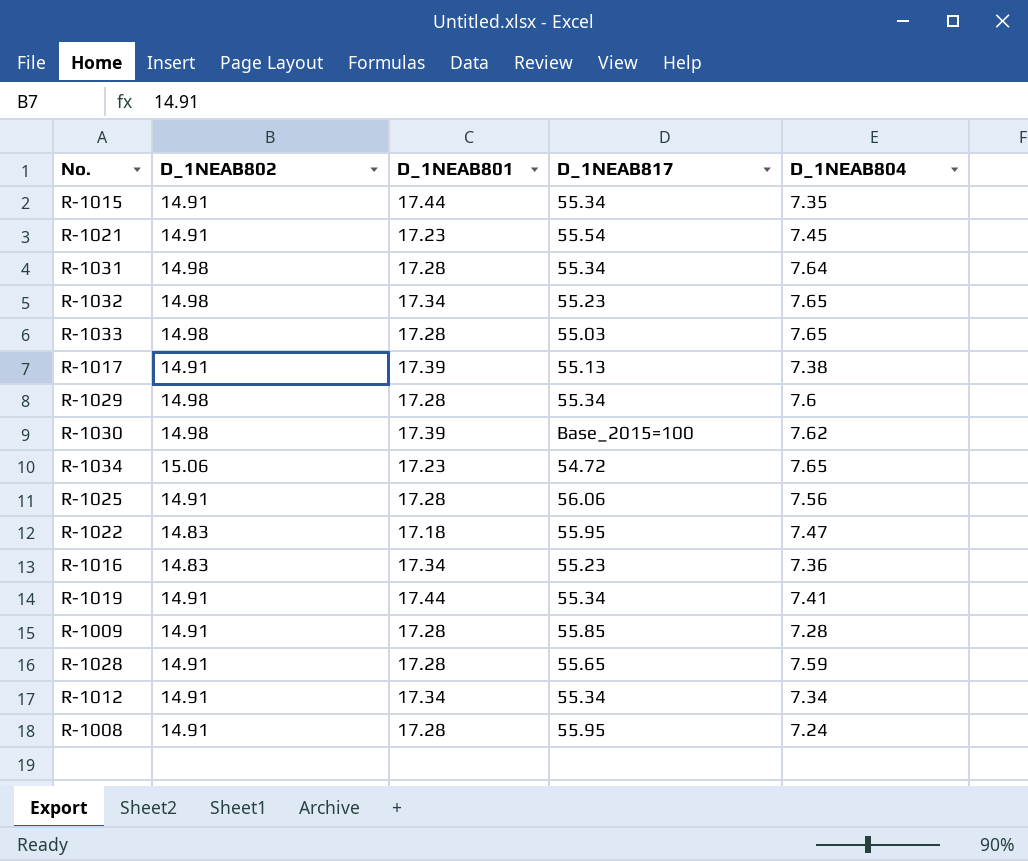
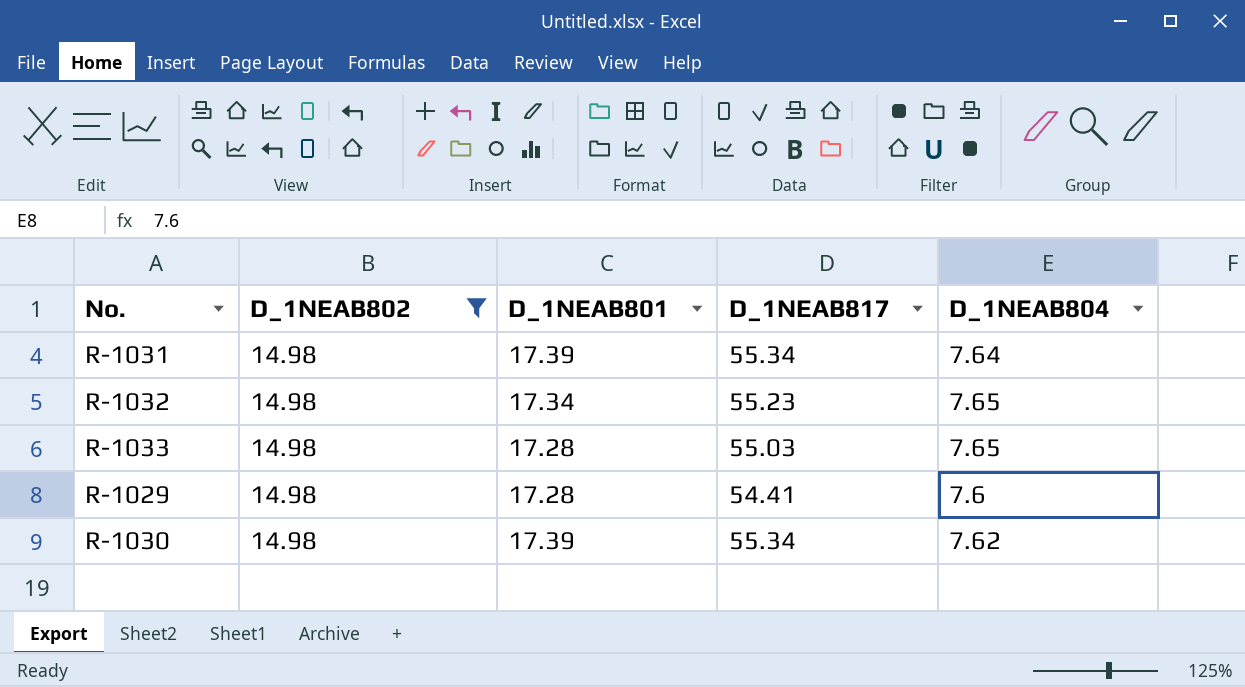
filter: none -> D_1NEAB802 = 14.98
R-1031 | D_1NEAB801: 17.28 -> 17.39
R-1029 | D_1NEAB817: 55.34 -> 54.41
R-1030 | D_1NEAB817: Base_2015=100 -> 55.34

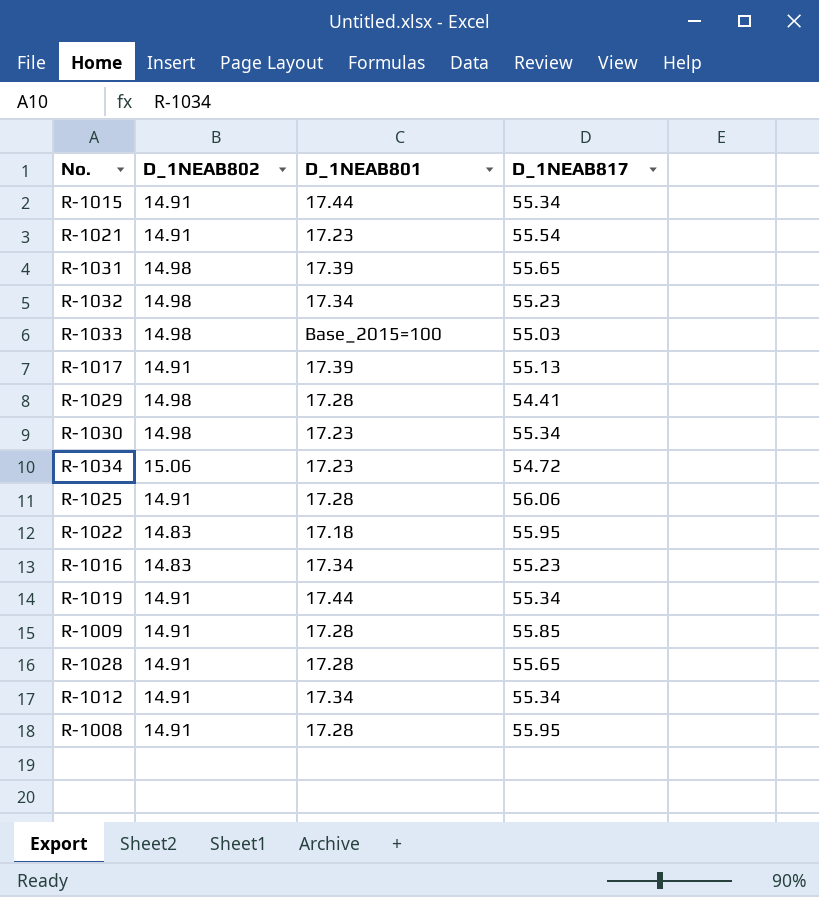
filter: D_1NEAB802 = 14.98 -> none
column D_1NEAB804 | position: 5 -> none
R-1031 | D_1NEAB817: 55.34 -> 55.65
R-1033 | D_1NEAB801: 17.28 -> Base_2015=100
R-1030 | D_1NEAB801: 17.39 -> 17.23

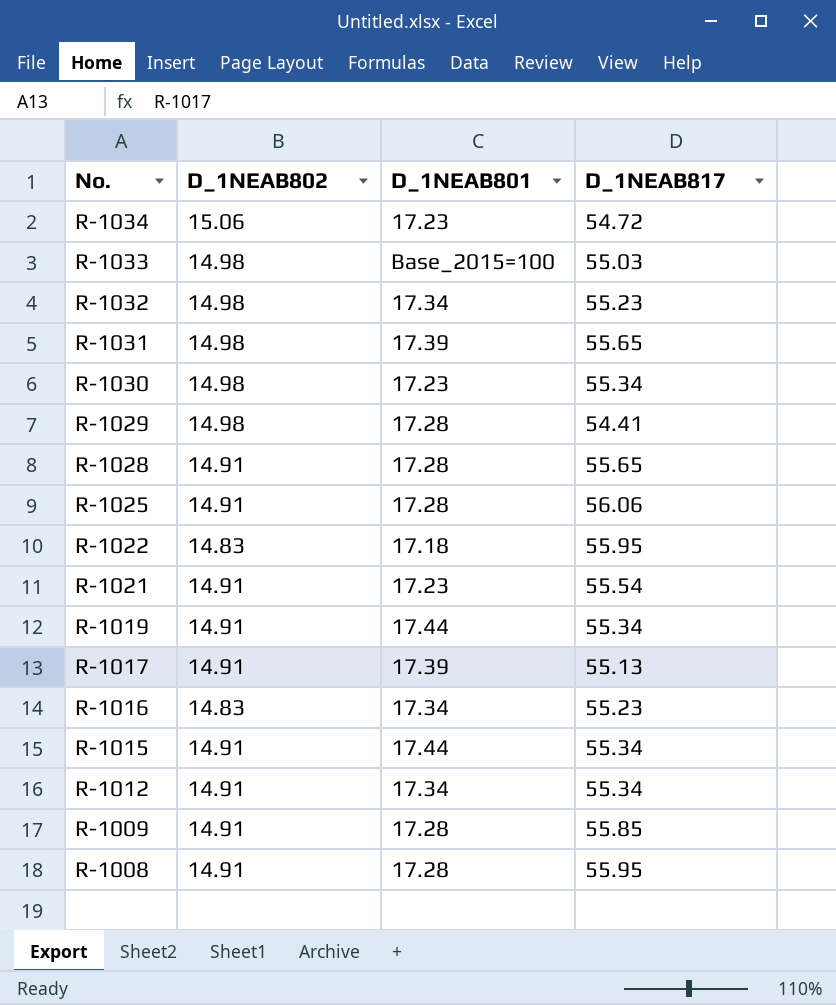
row order: none -> No. descending

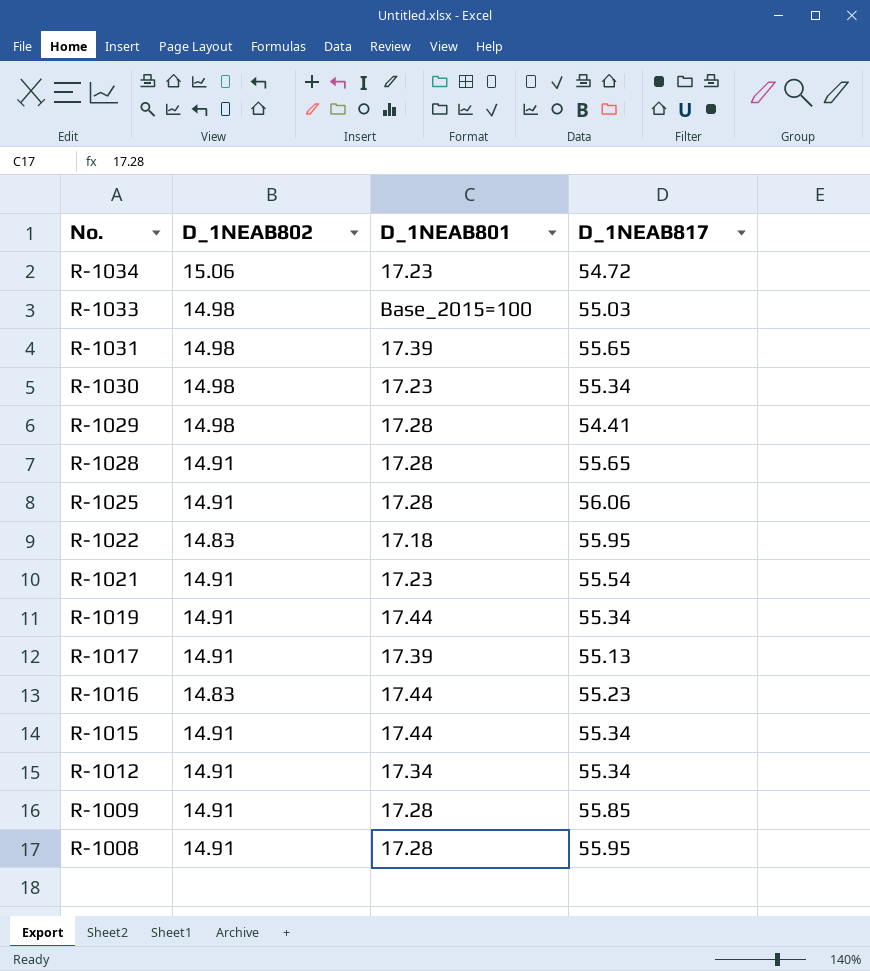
row R-1032: 14.98 | 17.34 | 55.23 -> none
R-1016 | D_1NEAB801: 17.34 -> 17.44

